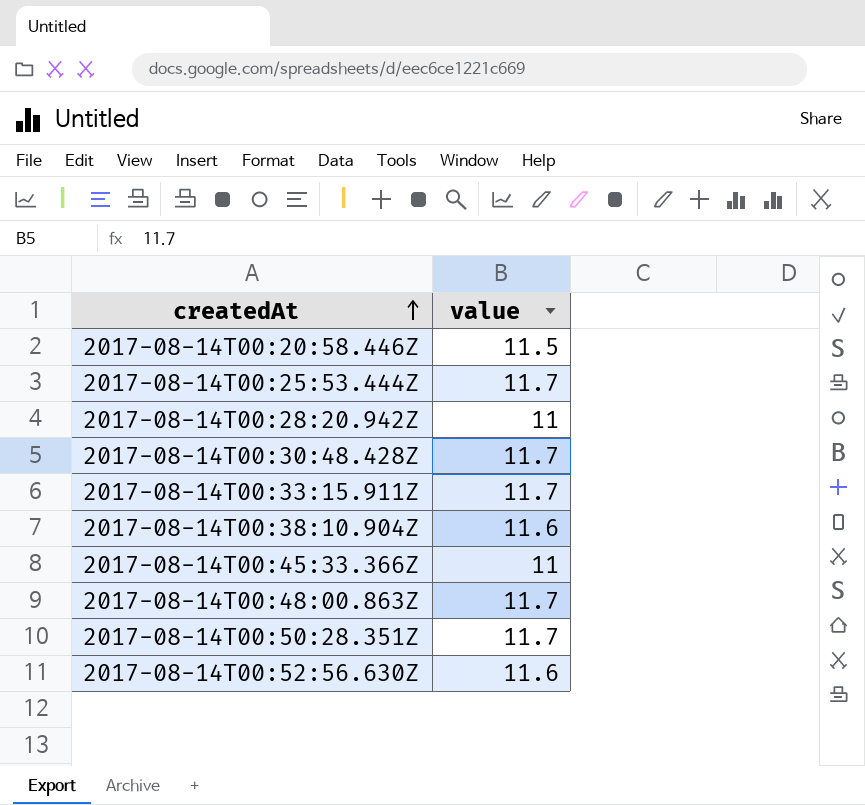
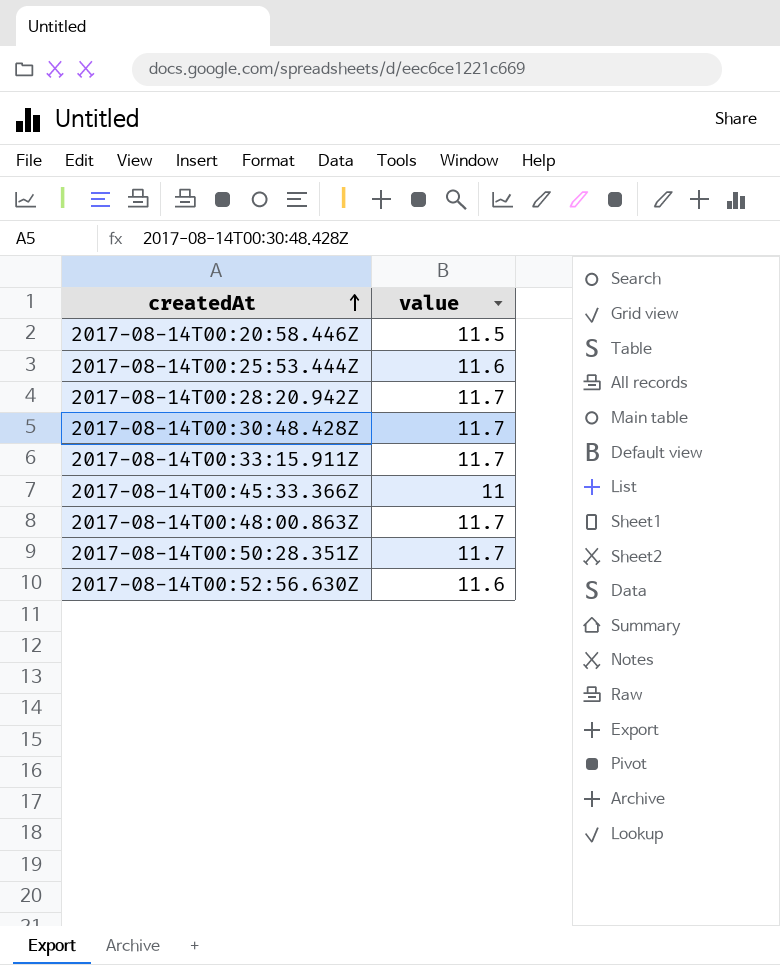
row 2017-08-14T00:38:10.904Z: 11.6 -> none
2017-08-14T00:25:53.444Z | value: 11.7 -> 11.6
2017-08-14T00:28:20.942Z | value: 11 -> 11.7

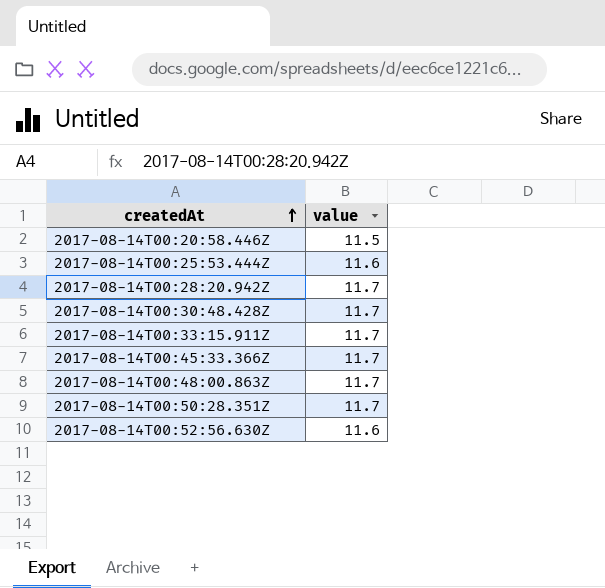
2017-08-14T00:45:33.366Z | value: 11 -> 11.7

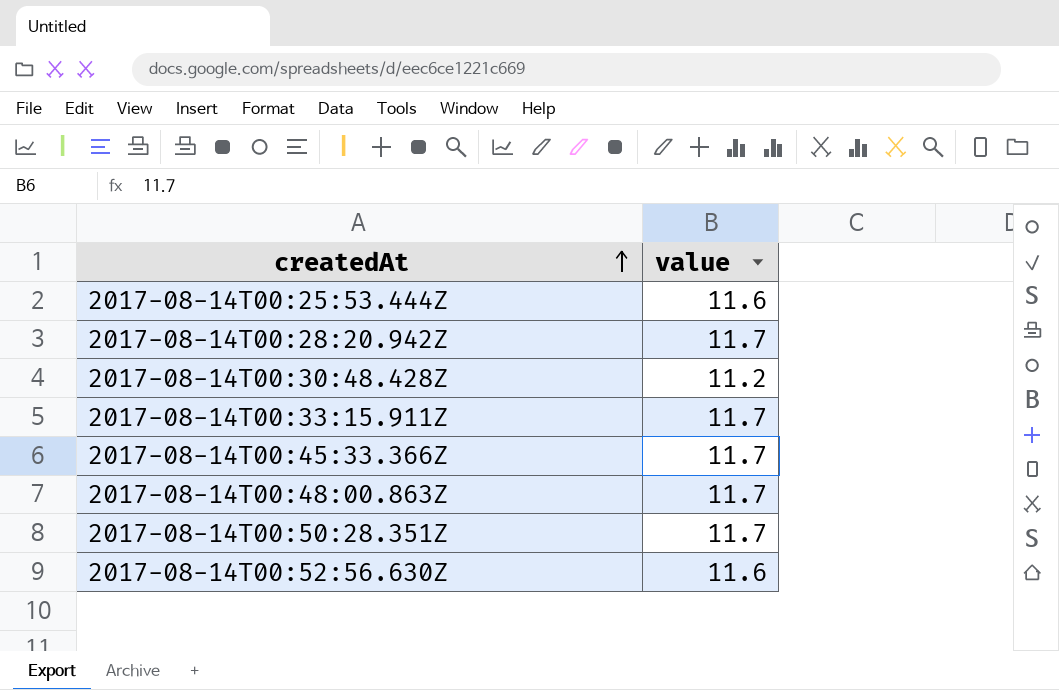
row 2017-08-14T00:20:58.446Z: 11.5 -> none
2017-08-14T00:30:48.428Z | value: 11.7 -> 11.2

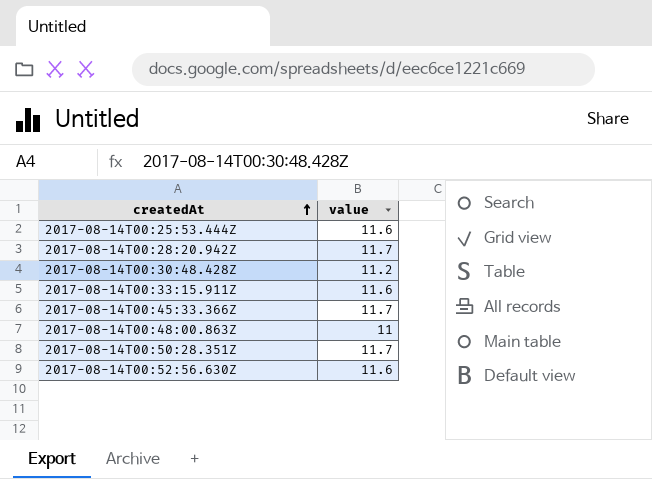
2017-08-14T00:33:15.911Z | value: 11.7 -> 11.6
2017-08-14T00:48:00.863Z | value: 11.7 -> 11

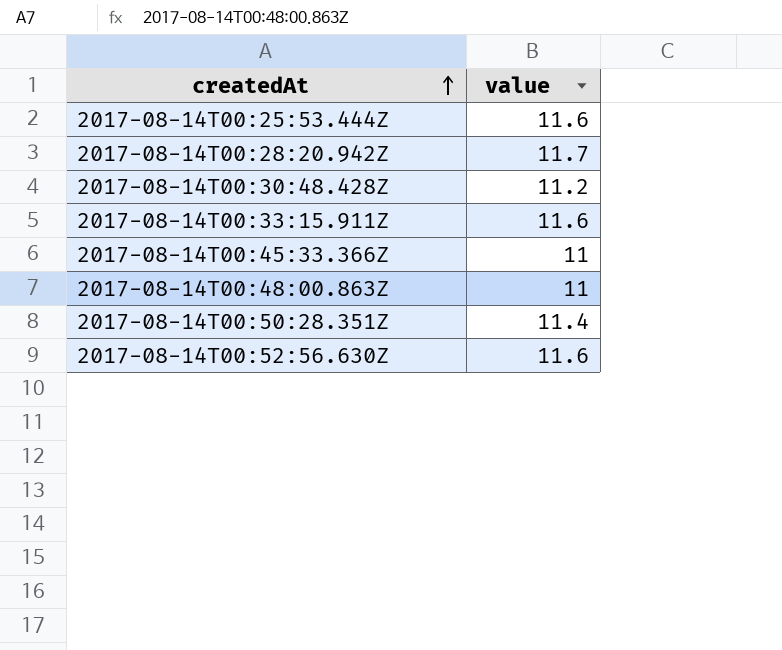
2017-08-14T00:45:33.366Z | value: 11.7 -> 11
2017-08-14T00:50:28.351Z | value: 11.7 -> 11.4

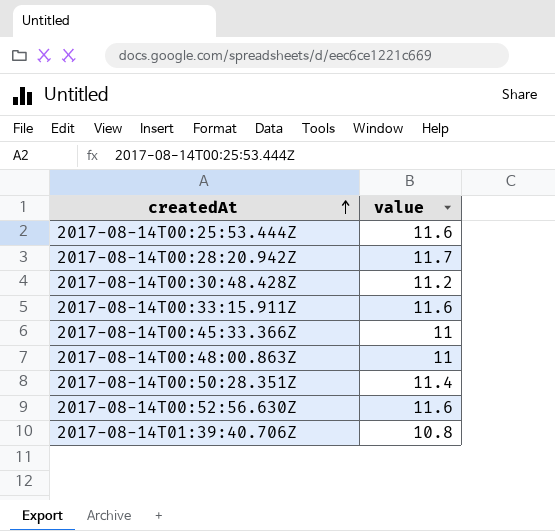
row 2017-08-14T01:39:40.706Z: none -> 10.8

